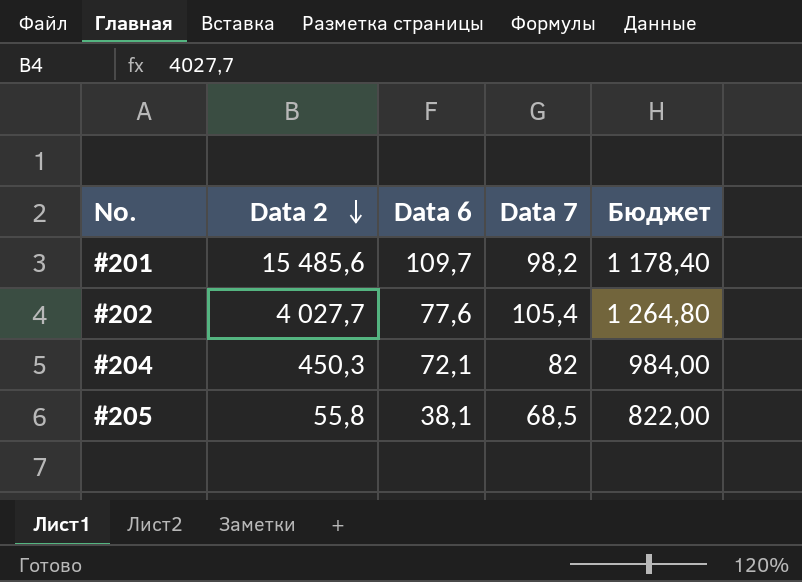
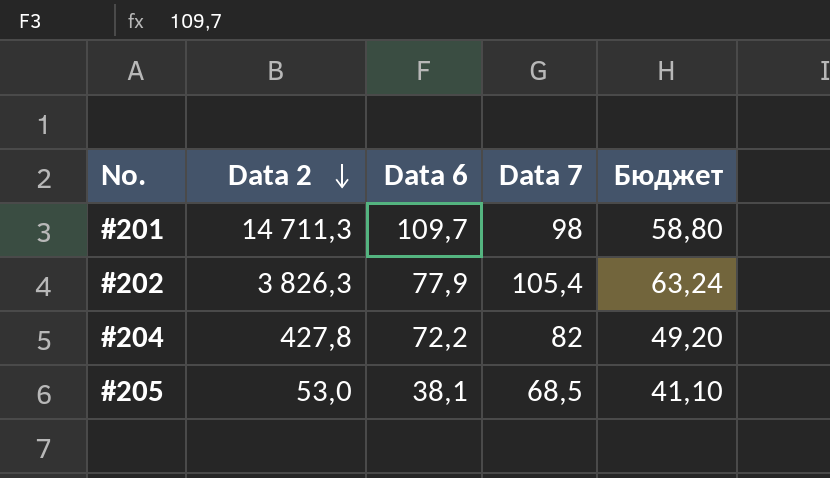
column Бюджет | formula: [Data 7] * 12 -> [Data 7] * 0,6
#201 | Data 2: 15 485,6 -> 14 711,3
#201 | Data 7: 98,2 -> 98
#202 | Data 2: 4 027,7 -> 3 826,3
#202 | Data 6: 77,6 -> 77,9
#204 | Data 2: 450,3 -> 427,8
#204 | Data 6: 72,1 -> 72,2
#205 | Data 2: 55,8 -> 53,0

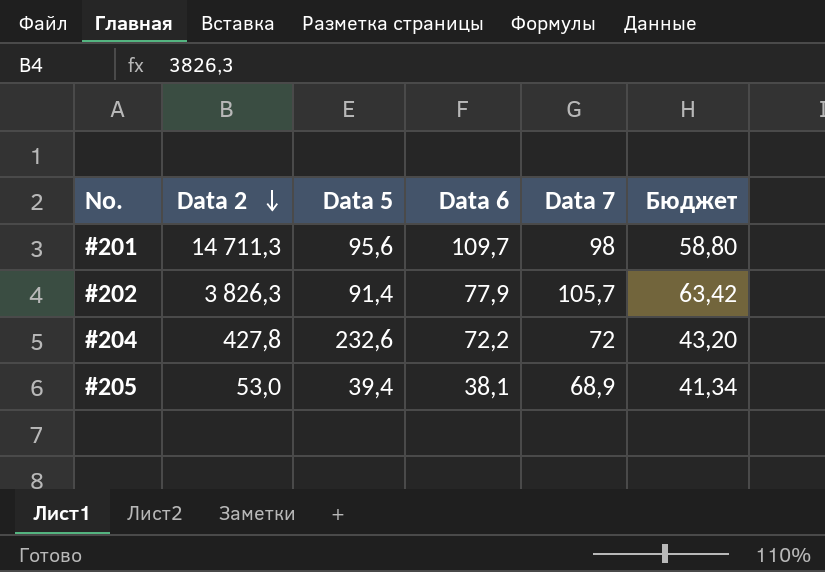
column Data 5 | position: none -> 3
#202 | Data 7: 105,4 -> 105,7
#202 | Бюджет: 63,24 -> 63,42
#204 | Data 7: 82 -> 72
#204 | Бюджет: 49,20 -> 43,20
#205 | Data 7: 68,5 -> 68,9
#205 | Бюджет: 41,10 -> 41,34

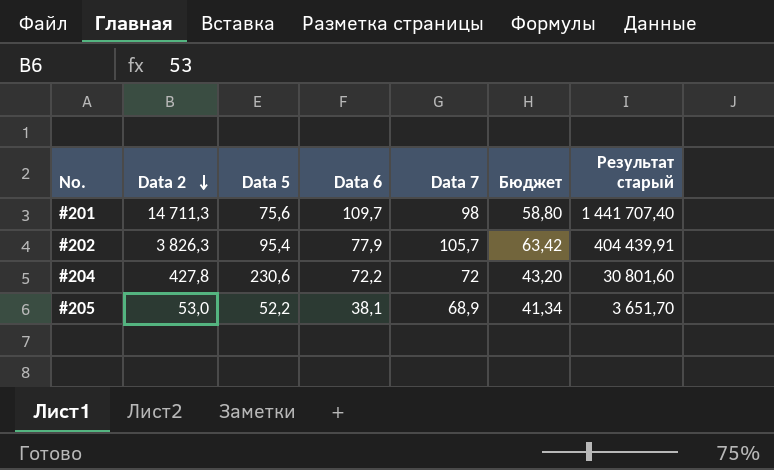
column Результат старый | formula: none -> [Data 2] * [Data 7]
#201 | Data 5: 95,6 -> 75,6
#202 | Data 5: 91,4 -> 95,4
#204 | Data 5: 232,6 -> 230,6
#205 | Data 5: 39,4 -> 52,2

